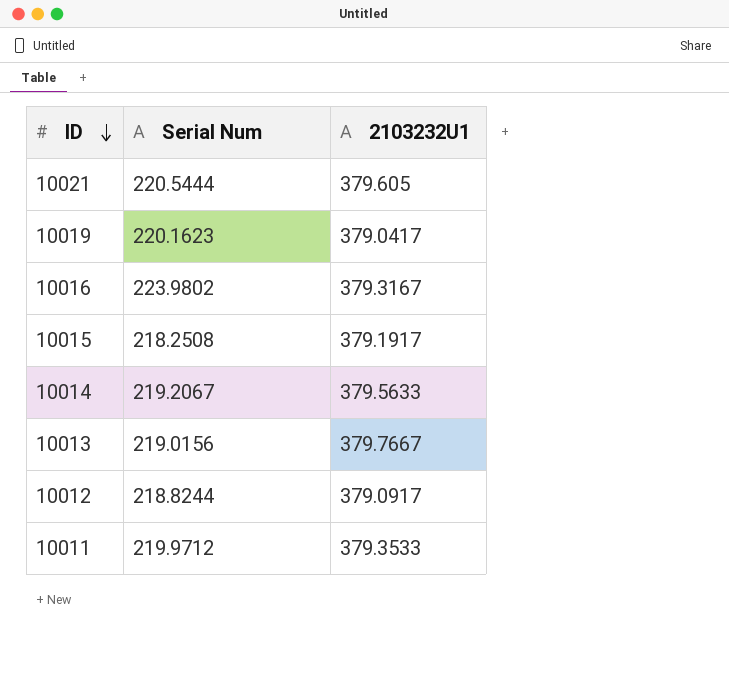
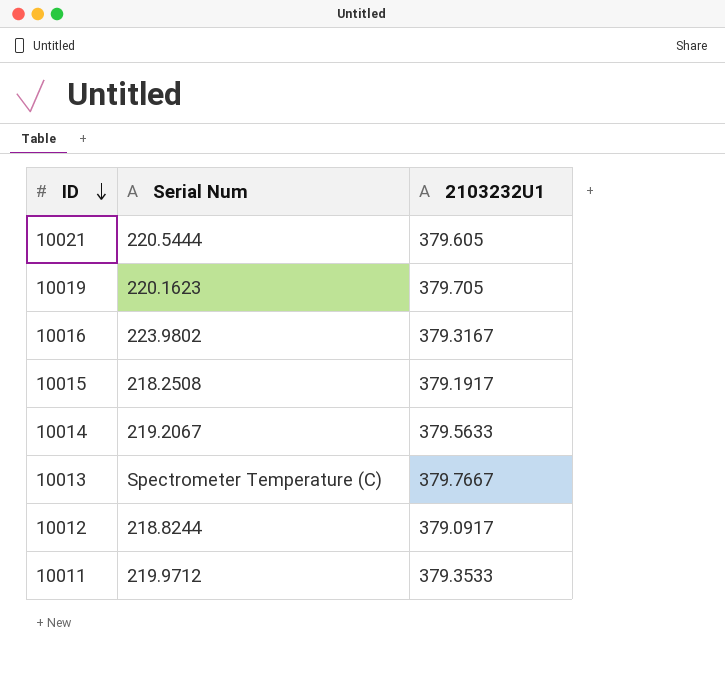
10019 | 2103232U1: 379.0417 -> 379.705
10013 | Serial Num: 219.0156 -> Spectrometer Temperature (C)

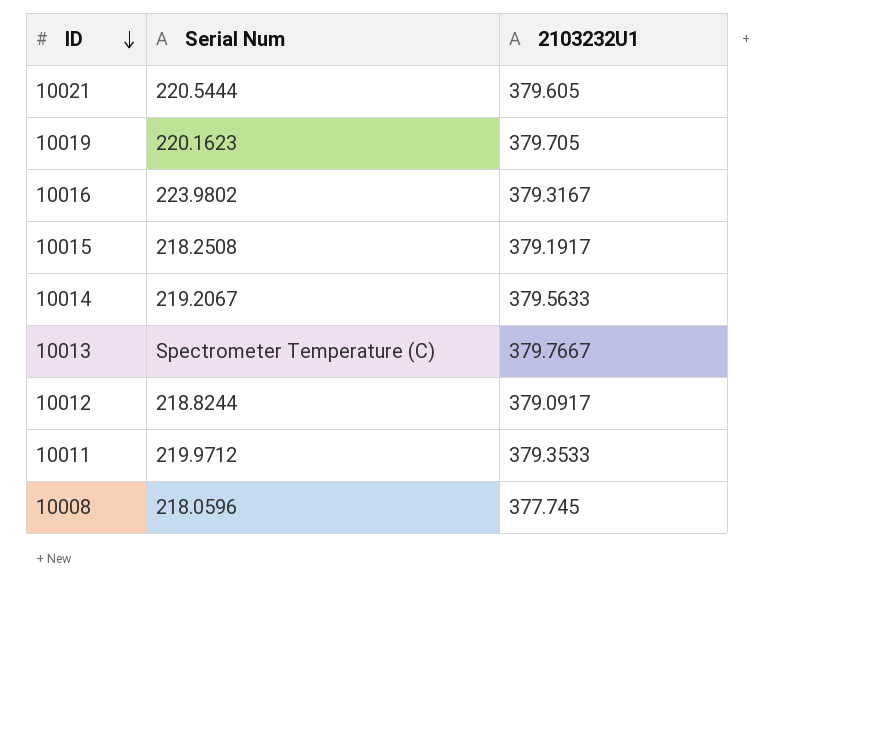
row 10008: none -> 218.0596 | 377.745

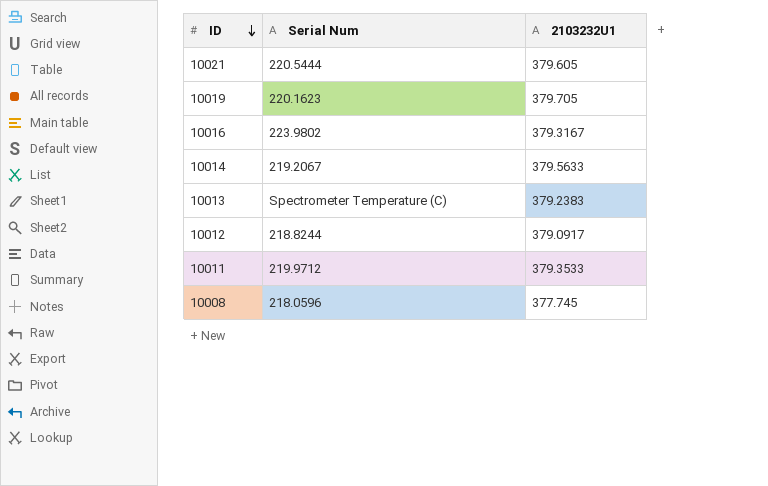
row 10015: 218.2508 | 379.1917 -> none
10013 | 2103232U1: 379.7667 -> 379.2383

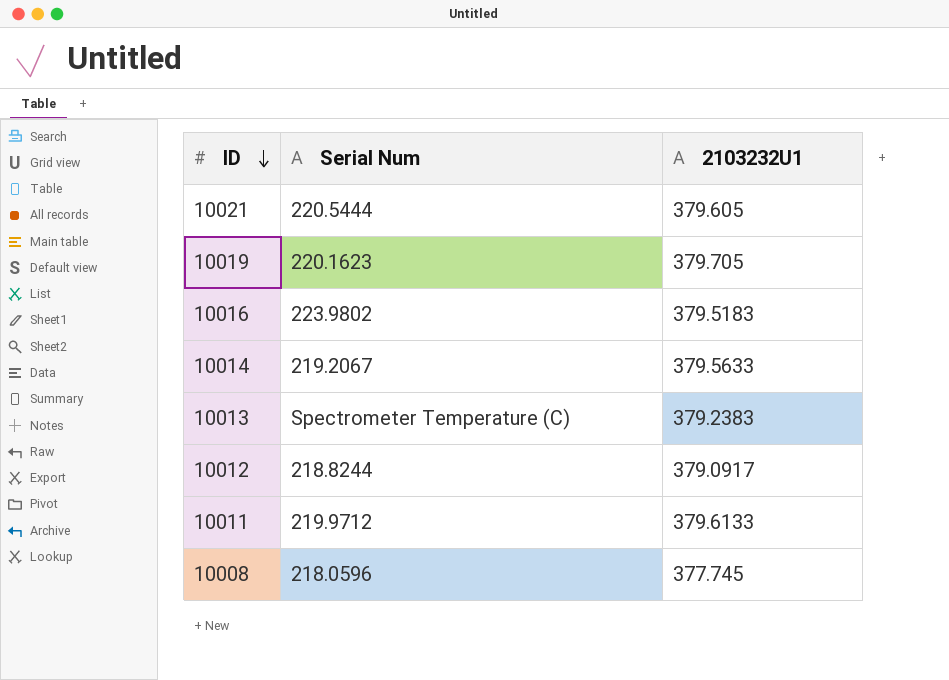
10016 | 2103232U1: 379.3167 -> 379.5183
10011 | 2103232U1: 379.3533 -> 379.6133

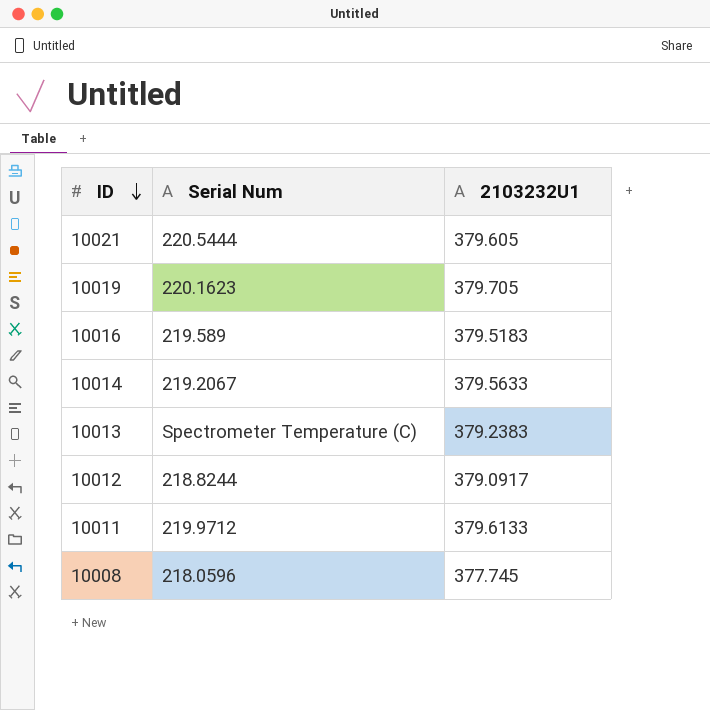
10016 | Serial Num: 223.9802 -> 219.589

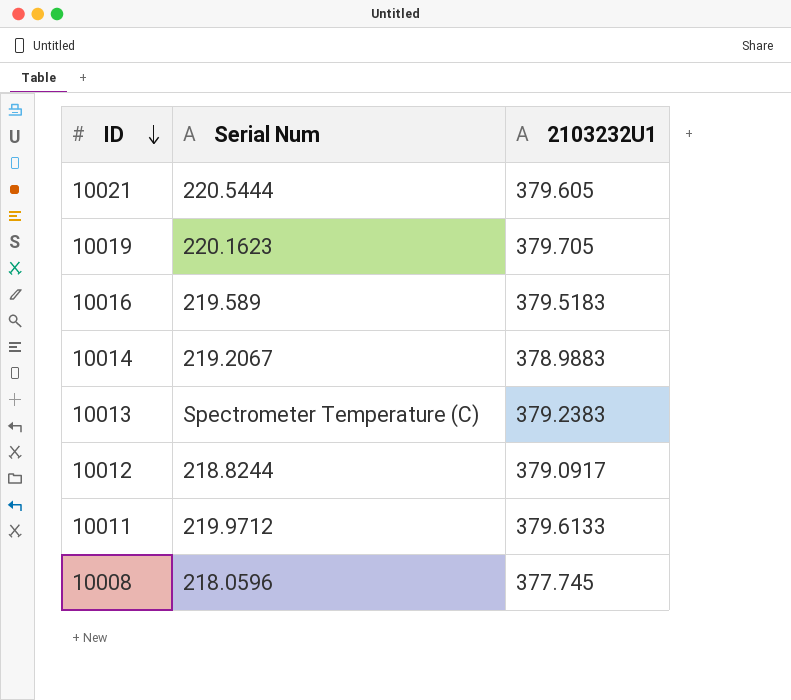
10014 | 2103232U1: 379.5633 -> 378.9883

